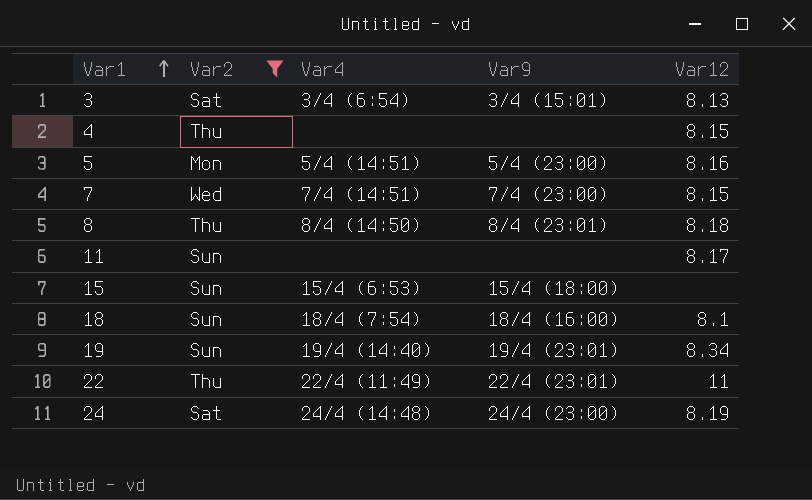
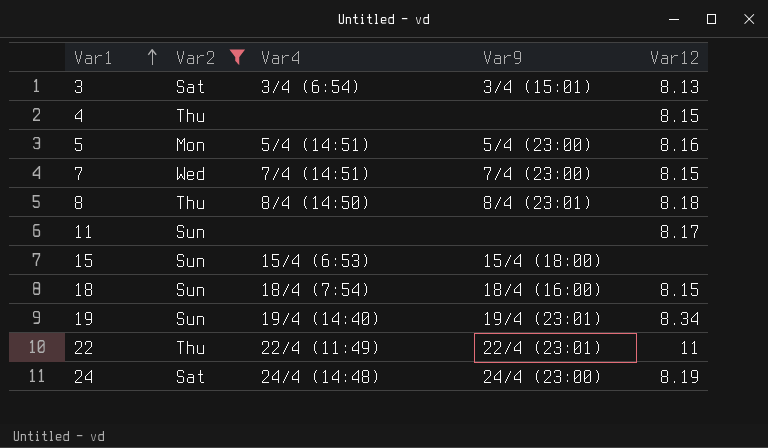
18 | Var12: 8.1 -> 8.15

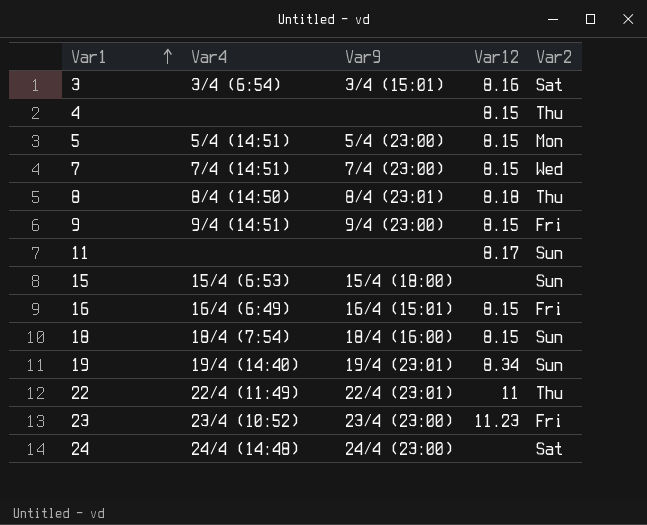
filter: Var2 != Fri -> none
column Var2 | position: 2 -> 5
3 | Var12: 8.13 -> 8.16
5 | Var12: 8.16 -> 8.15
24 | Var12: 8.19 -> none

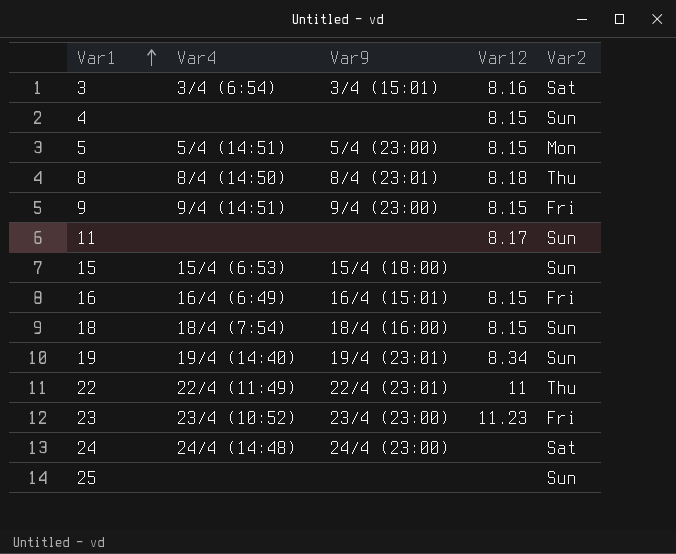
row 7: 7/4 (14:51) | 7/4 (23:00) | 8.15 | Wed -> none
4 | Var2: Thu -> Sun
row 25: none -> none | none | none | Sun

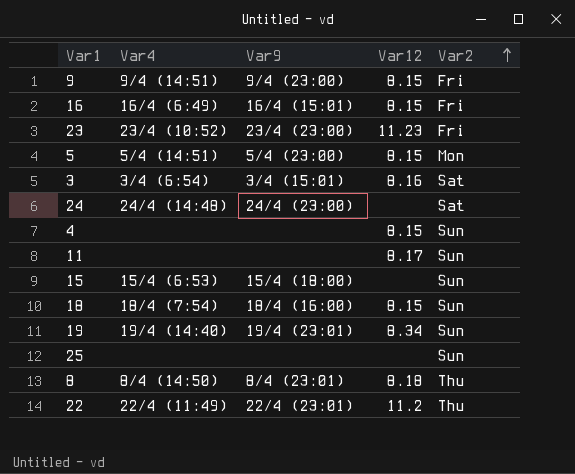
row order: Var1 ascending -> Var2 ascending
22 | Var12: 11 -> 11.2

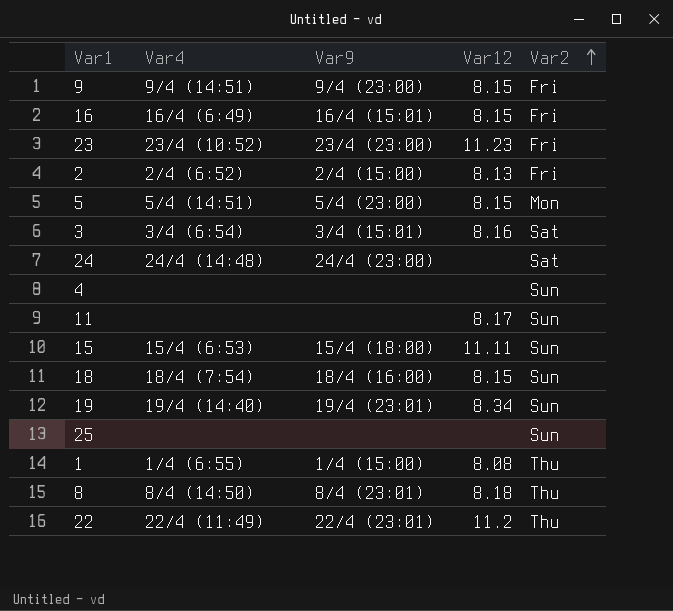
row 2: none -> 2/4 (6:52) | 2/4 (15:00) | 8.13 | Fri
4 | Var12: 8.15 -> none
15 | Var12: none -> 11.11
row 1: none -> 1/4 (6:55) | 1/4 (15:00) | 8.08 | Thu

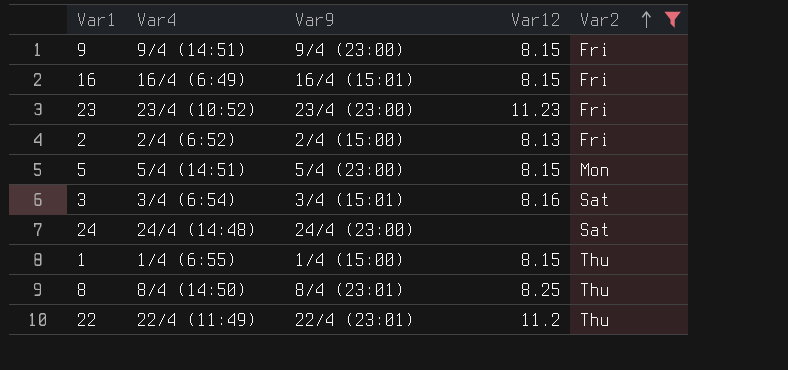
filter: none -> Var2 != Sun
1 | Var12: 8.08 -> 8.15
8 | Var12: 8.18 -> 8.25

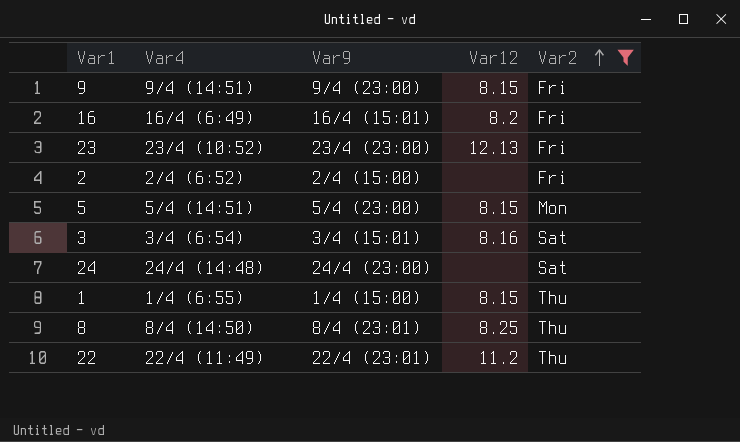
16 | Var12: 8.15 -> 8.2
23 | Var12: 11.23 -> 12.13
2 | Var12: 8.13 -> none

